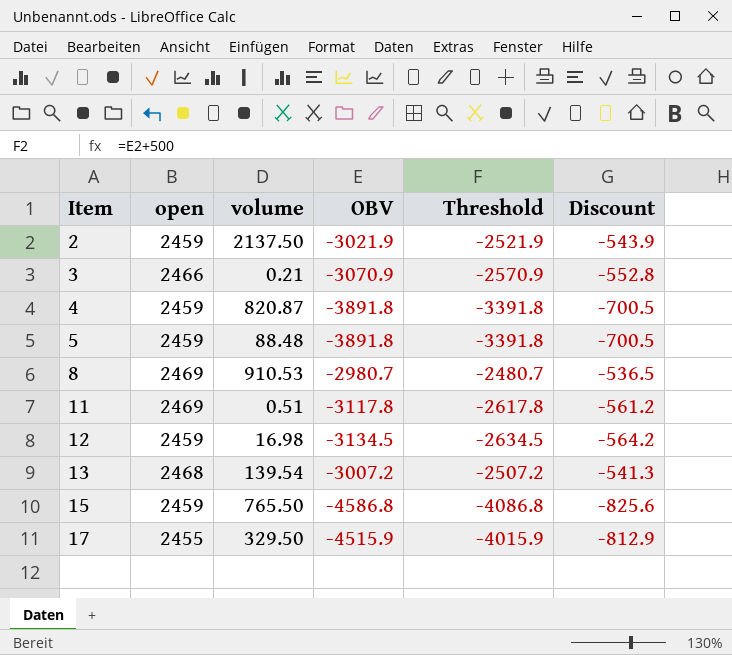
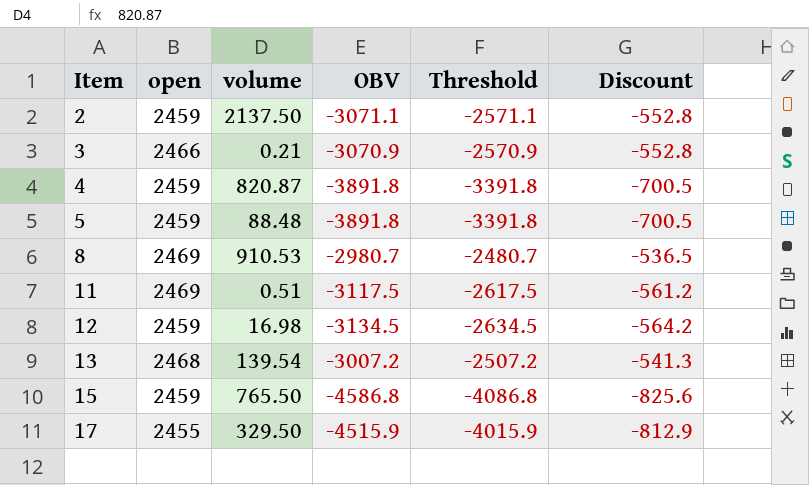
2 | OBV: -3021.9 -> -3071.1
2 | Threshold: -2521.9 -> -2571.1
2 | Discount: -543.9 -> -552.8
11 | OBV: -3117.8 -> -3117.5
11 | Threshold: -2617.8 -> -2617.5

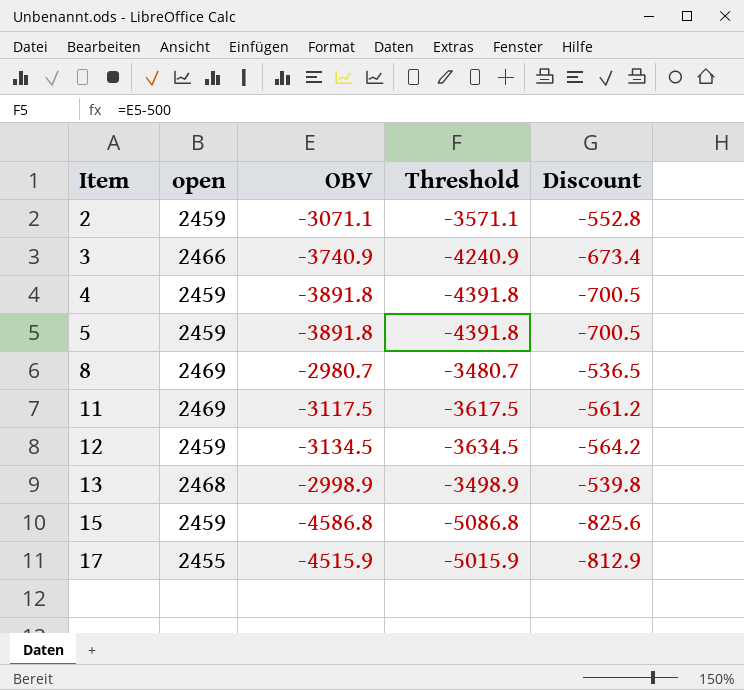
column volume | position: 3 -> none
column Threshold | formula: [OBV] + 500 -> [OBV] - 500
3 | OBV: -3070.9 -> -3740.9
3 | Discount: -552.8 -> -673.4
13 | OBV: -3007.2 -> -2998.9
13 | Discount: -541.3 -> -539.8

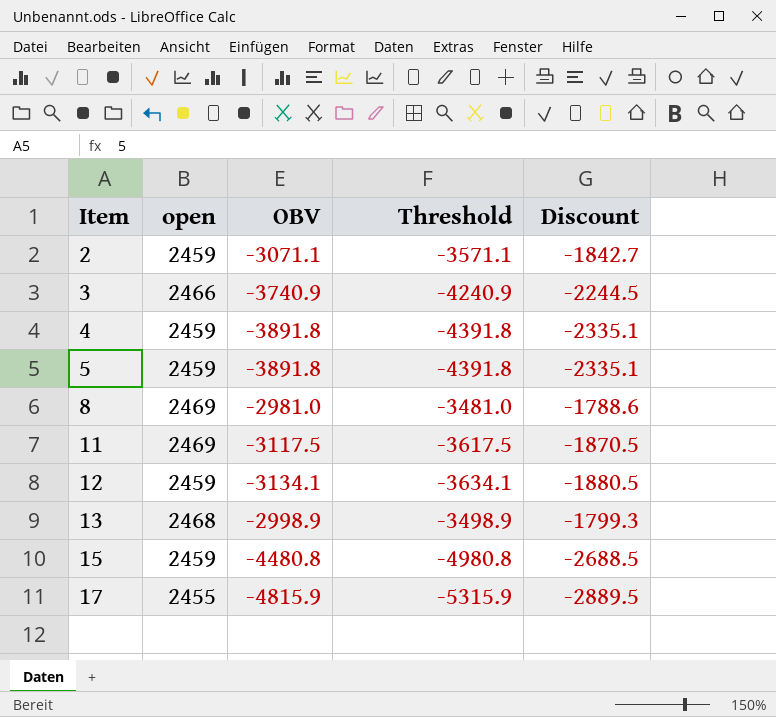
column Discount | formula: [OBV] * 0.18 -> [OBV] * 0.6
8 | OBV: -2980.7 -> -2981.0
8 | Threshold: -3480.7 -> -3481.0
12 | OBV: -3134.5 -> -3134.1
12 | Threshold: -3634.5 -> -3634.1
15 | OBV: -4586.8 -> -4480.8
15 | Threshold: -5086.8 -> -4980.8
17 | OBV: -4515.9 -> -4815.9
17 | Threshold: -5015.9 -> -5315.9

